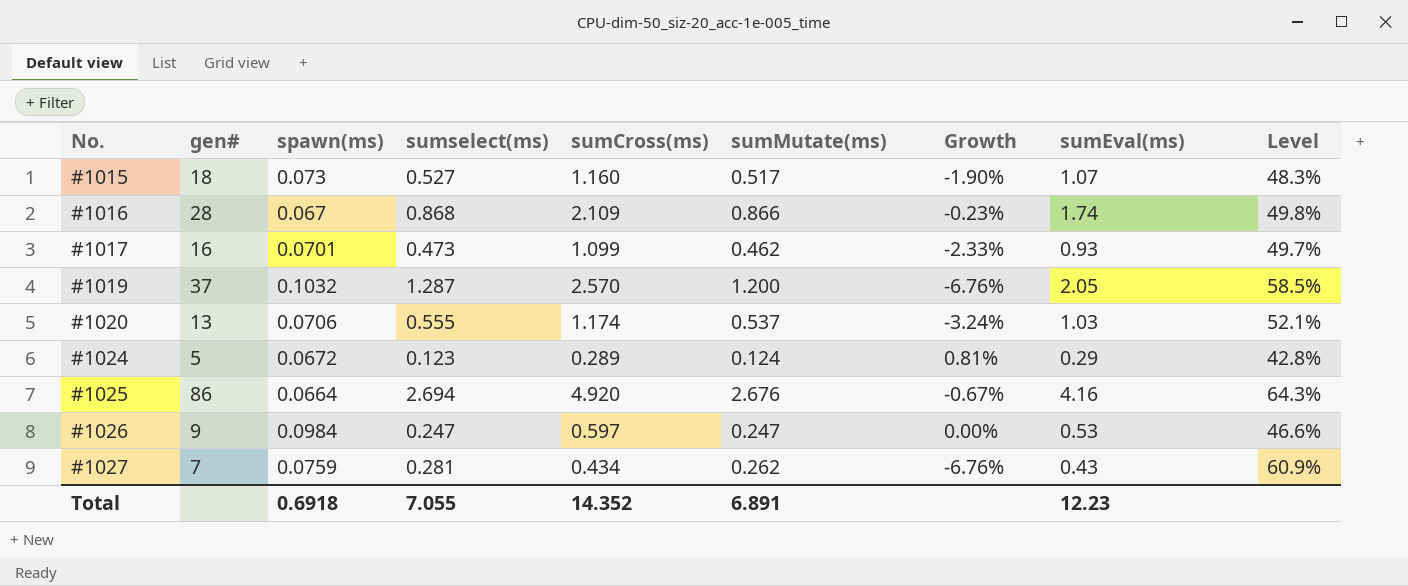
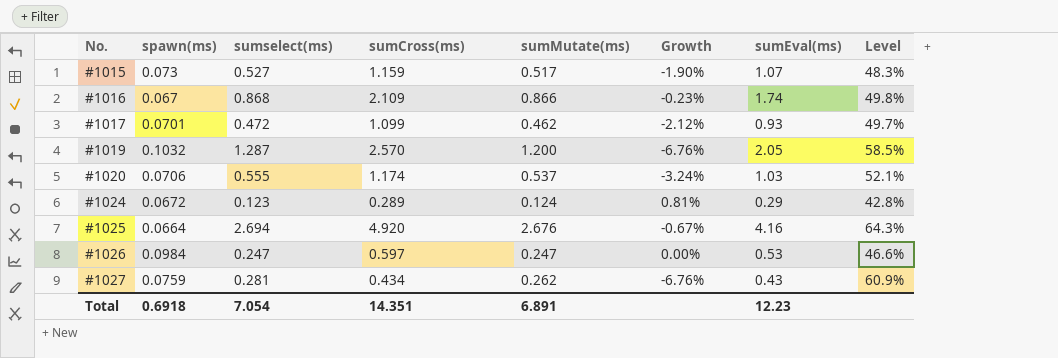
column gen# | position: 2 -> none
#1015 | sumCross(ms): 1.160 -> 1.159
#1017 | sumselect(ms): 0.473 -> 0.472
#1017 | Growth: -2.33% -> -2.12%
Total | sumselect(ms): 7.055 -> 7.054
Total | sumCross(ms): 14.352 -> 14.351

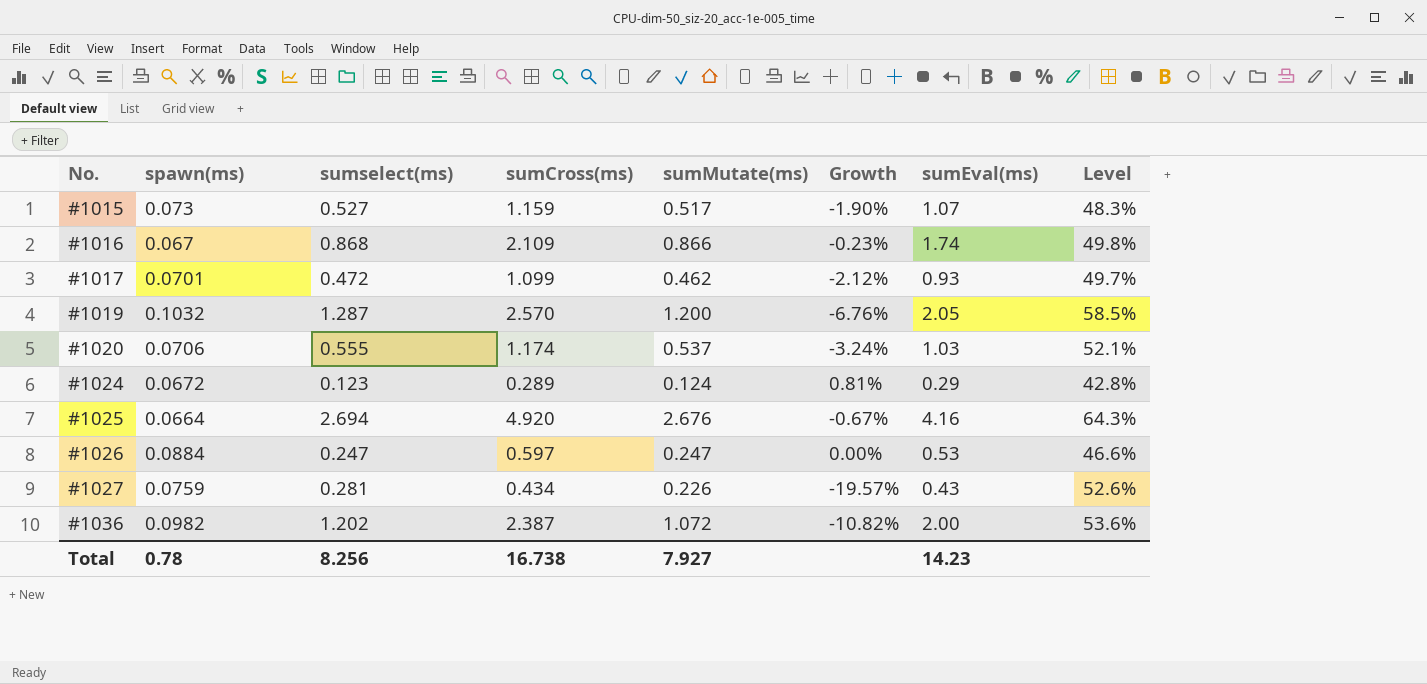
#1026 | spawn(ms): 0.0984 -> 0.0884
#1027 | sumMutate(ms): 0.262 -> 0.226
#1027 | Growth: -6.76% -> -19.57%
#1027 | Level: 60.9% -> 52.6%
row #1036: none -> 0.0982 | 1.202 | 2.387 | 1.072 | -10.82% | 2.00 | 53.6%
Total | spawn(ms): 0.6918 -> 0.78
Total | sumselect(ms): 7.054 -> 8.256
Total | sumCross(ms): 14.351 -> 16.738
Total | sumMutate(ms): 6.891 -> 7.927
Total | sumEval(ms): 12.23 -> 14.23

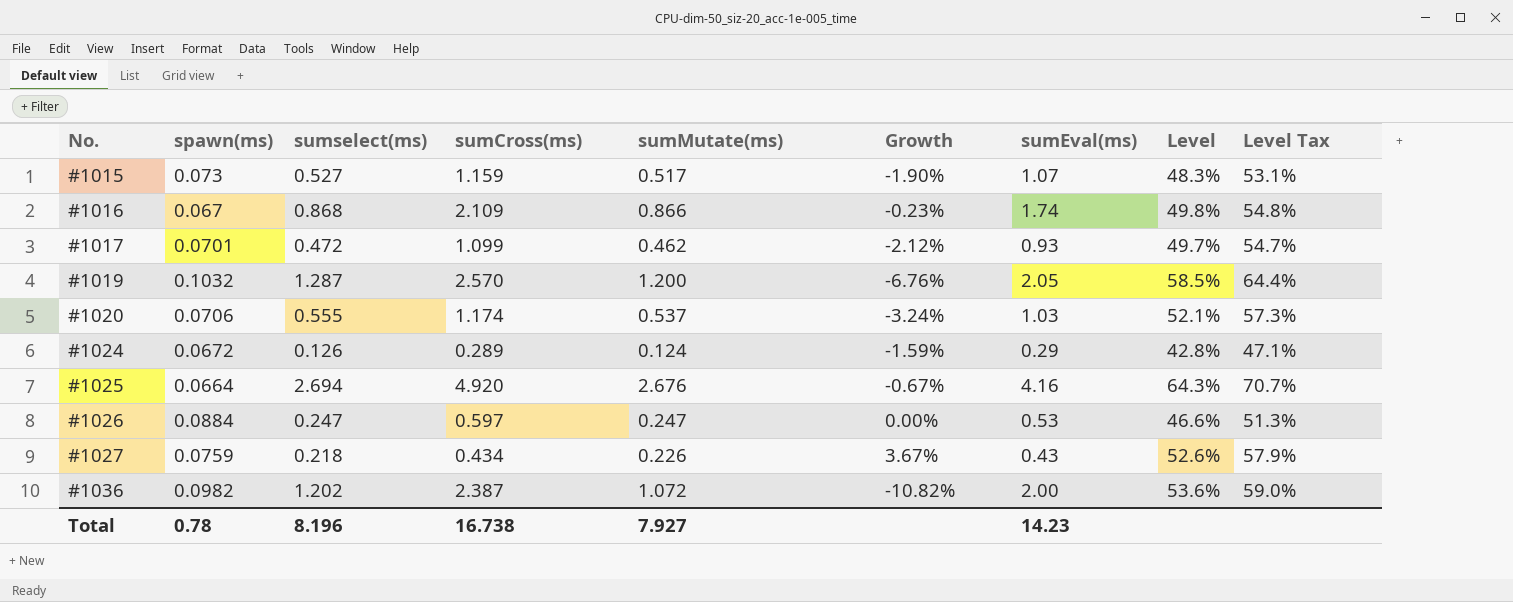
column Level Tax | formula: none -> [Level] * 1.1
#1024 | sumselect(ms): 0.123 -> 0.126
#1024 | Growth: 0.81% -> -1.59%
#1027 | sumselect(ms): 0.281 -> 0.218
#1027 | Growth: -19.57% -> 3.67%
Total | sumselect(ms): 8.256 -> 8.196

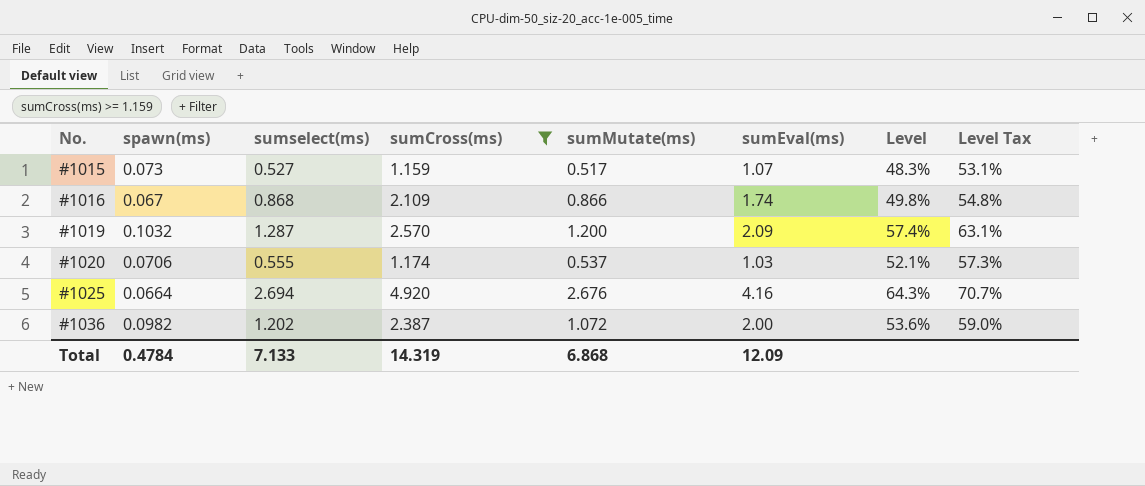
filter: none -> sumCross(ms) >= 1.159
column Growth | formula: ([sumMutate(ms)] - [sumselect(ms)]) / [sumselect(ms)] -> none
#1019 | sumEval(ms): 2.05 -> 2.09
#1019 | Level: 58.5% -> 57.4%
#1019 | Level Tax: 64.4% -> 63.1%
Total | spawn(ms): 0.78 -> 0.4784
Total | sumselect(ms): 8.196 -> 7.133
Total | sumCross(ms): 16.738 -> 14.319
Total | sumMutate(ms): 7.927 -> 6.868
Total | sumEval(ms): 14.23 -> 12.09

